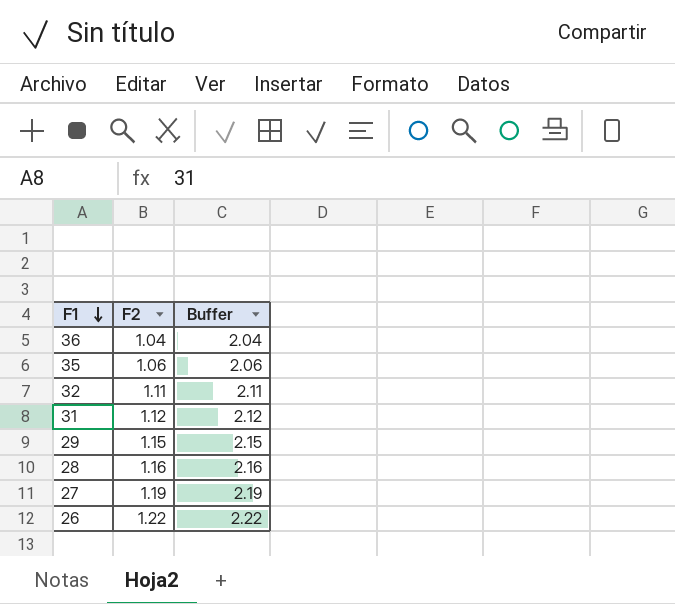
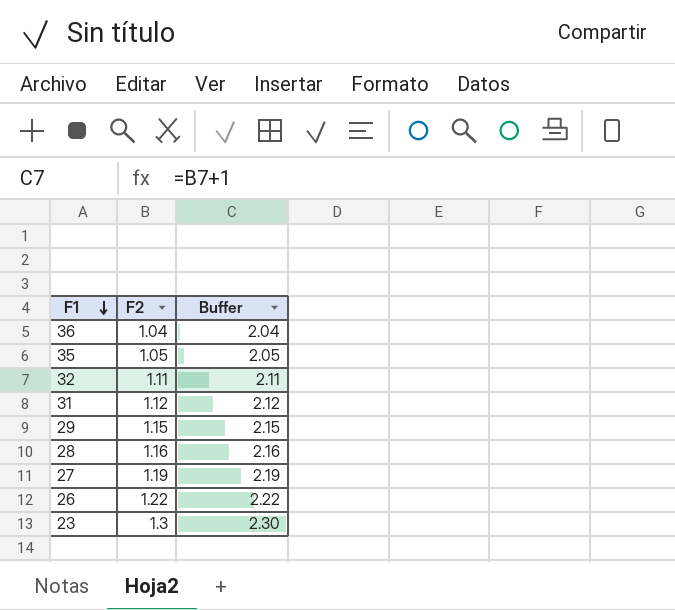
35 | F2: 1.06 -> 1.05
35 | Buffer: 2.06 -> 2.05
row 23: none -> 1.3 | 2.30

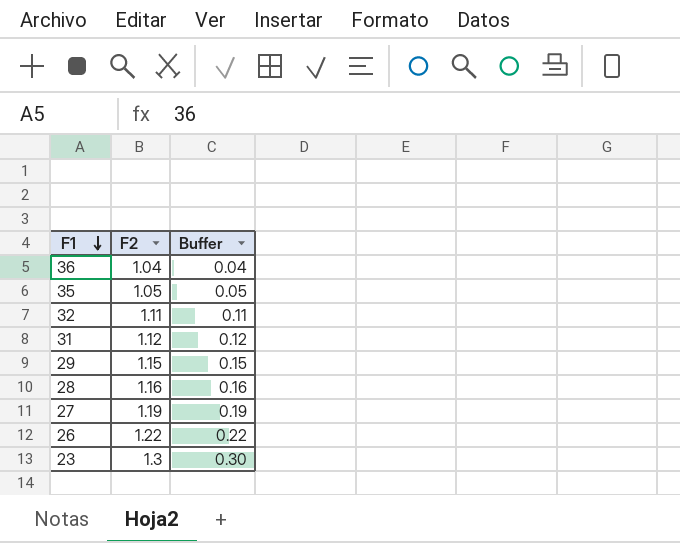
column Buffer | formula: [F2] + 1 -> [F2] - 1

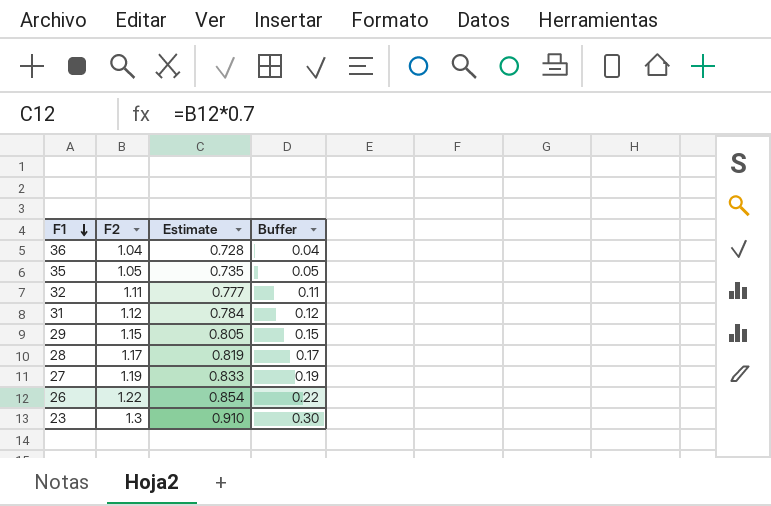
column Estimate | formula: none -> [F2] * 0.7
28 | F2: 1.16 -> 1.17
28 | Buffer: 0.16 -> 0.17

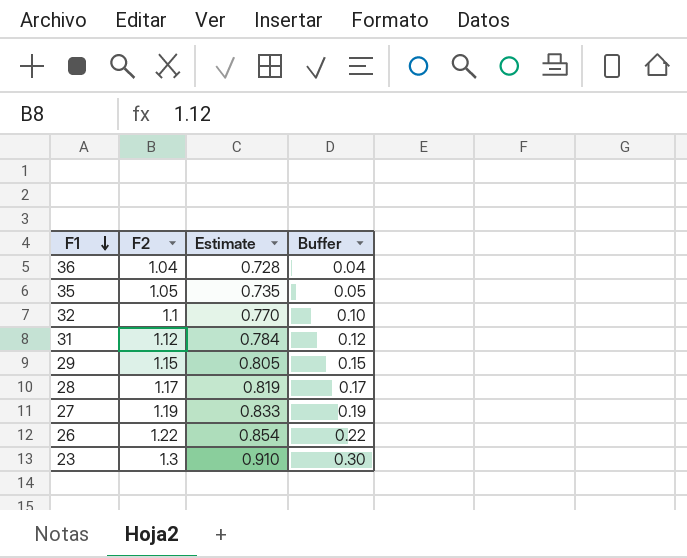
32 | F2: 1.11 -> 1.1
32 | Estimate: 0.777 -> 0.770
32 | Buffer: 0.11 -> 0.10

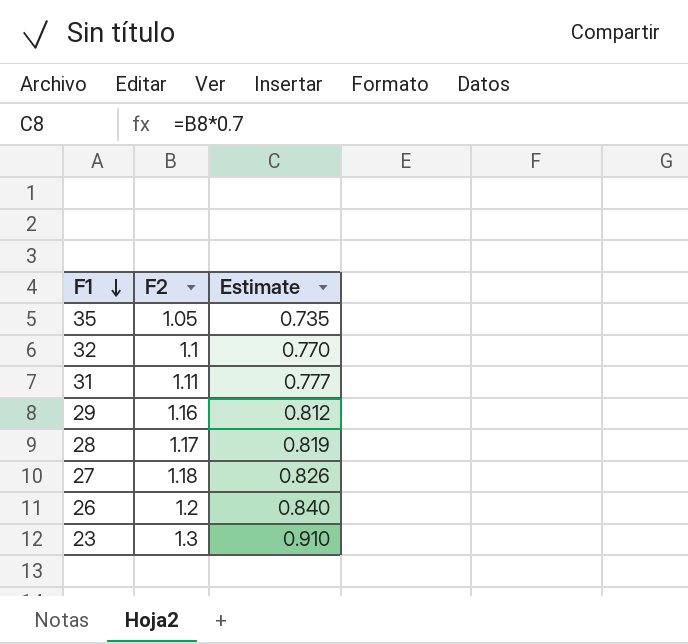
column Buffer | formula: [F2] - 1 -> none
row 36: 1.04 | 0.728 | 0.04 -> none
31 | F2: 1.12 -> 1.11
31 | Estimate: 0.784 -> 0.777
29 | F2: 1.15 -> 1.16
29 | Estimate: 0.805 -> 0.812
27 | F2: 1.19 -> 1.18
27 | Estimate: 0.833 -> 0.826
26 | F2: 1.22 -> 1.2
26 | Estimate: 0.854 -> 0.840

